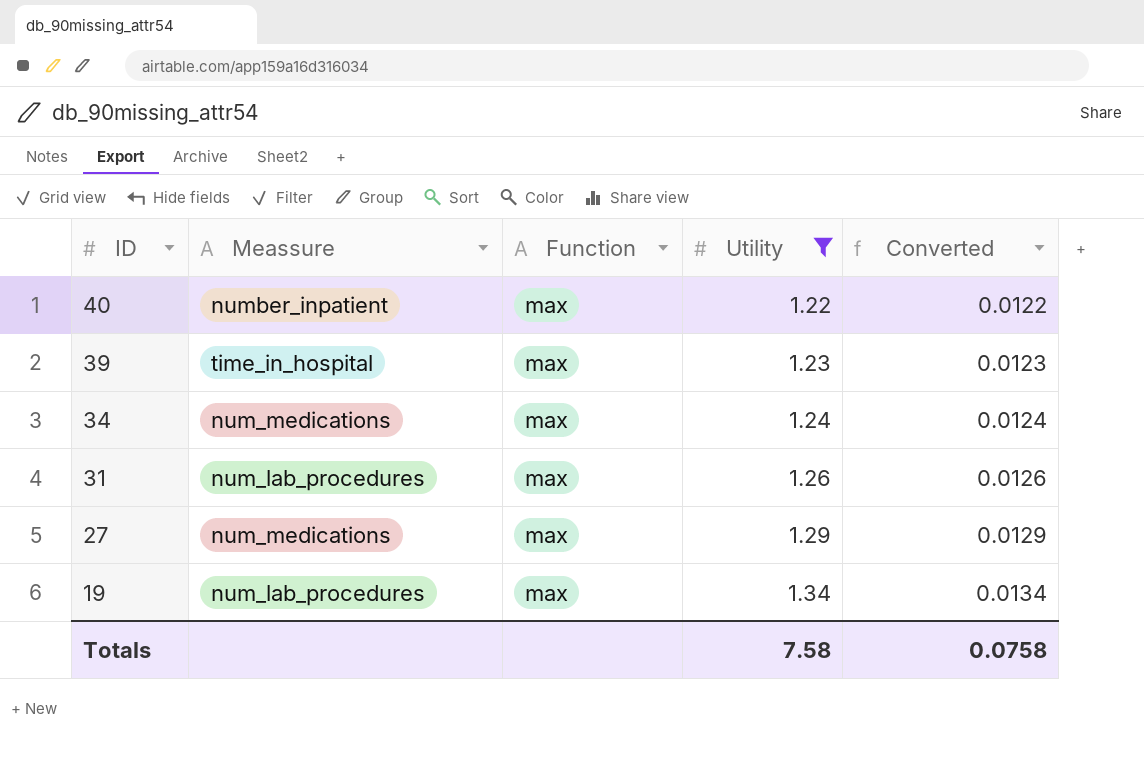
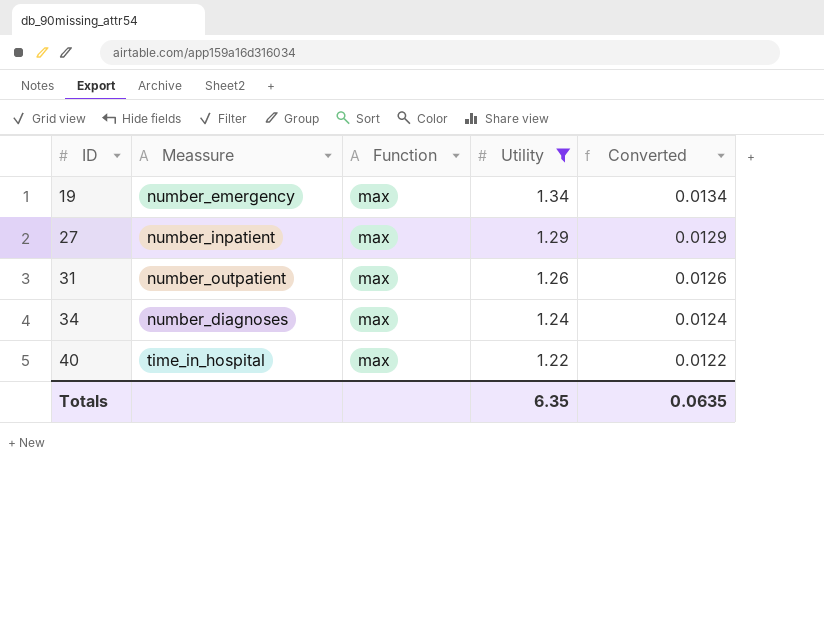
row order: ID descending -> ID ascending
row 39: time_in_hospital | max | 1.23 | 0.0123 -> none
19 | Meassure: num_lab_procedures -> number_emergency
27 | Meassure: num_medications -> number_inpatient
31 | Meassure: num_lab_procedures -> number_outpatient
34 | Meassure: num_medications -> number_diagnoses
40 | Meassure: number_inpatient -> time_in_hospital
Totals | Utility: 7.58 -> 6.35
Totals | Converted: 0.0758 -> 0.0635

